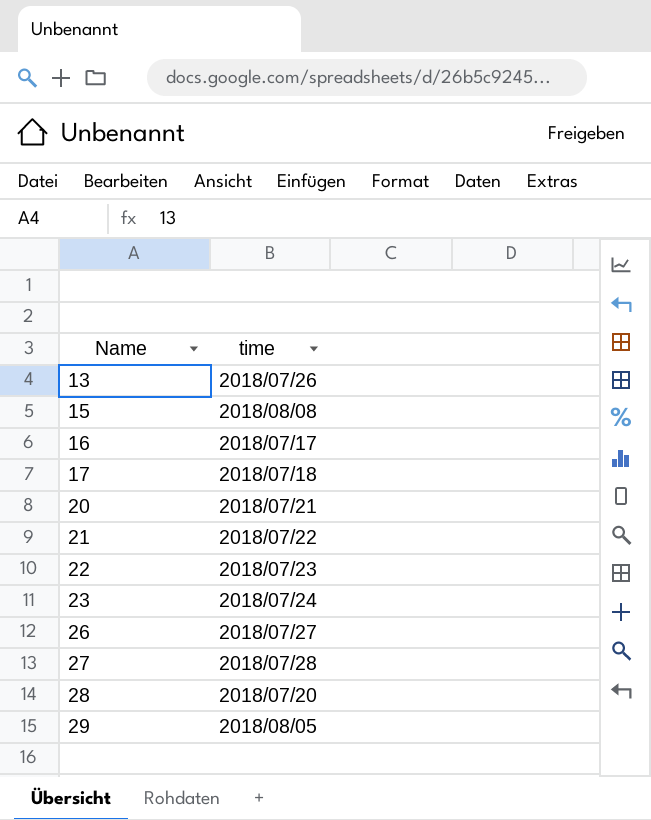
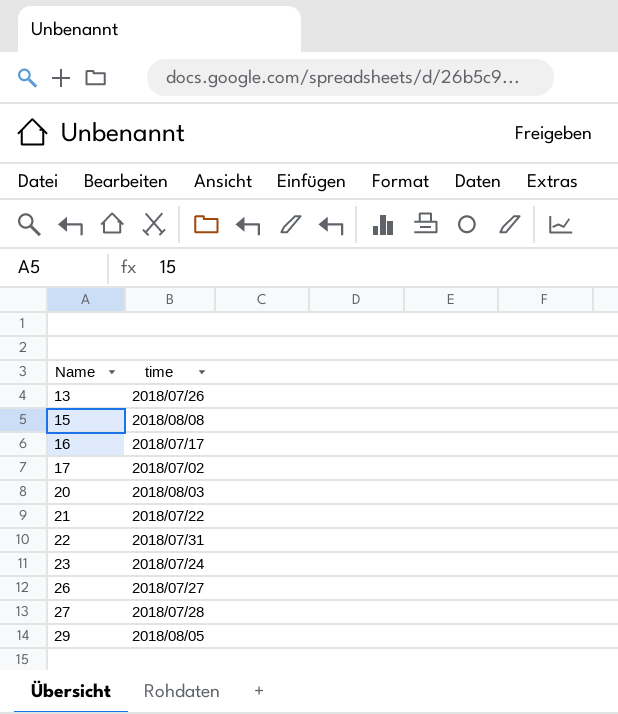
row 28: 2018/07/20 -> none
17 | time: 2018/07/18 -> 2018/07/02
20 | time: 2018/07/21 -> 2018/08/03
22 | time: 2018/07/23 -> 2018/07/31

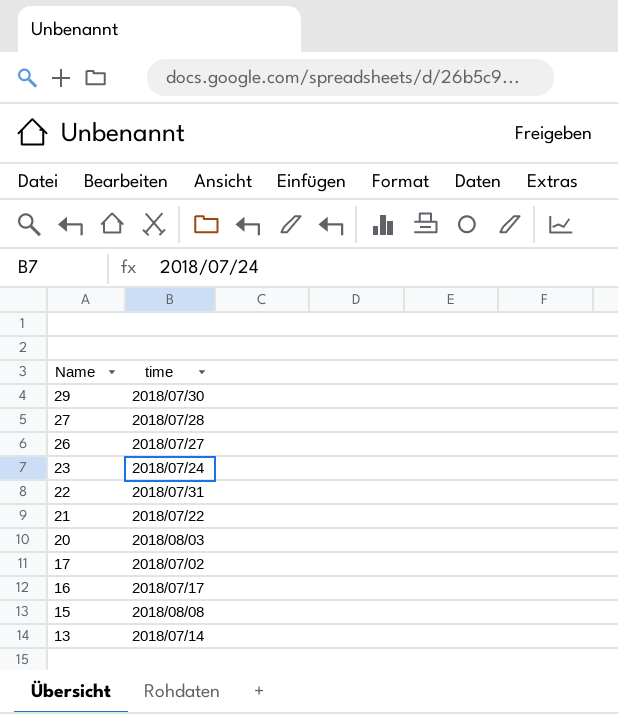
row order: Name ascending -> Name descending
29 | time: 2018/08/05 -> 2018/07/30
13 | time: 2018/07/26 -> 2018/07/14

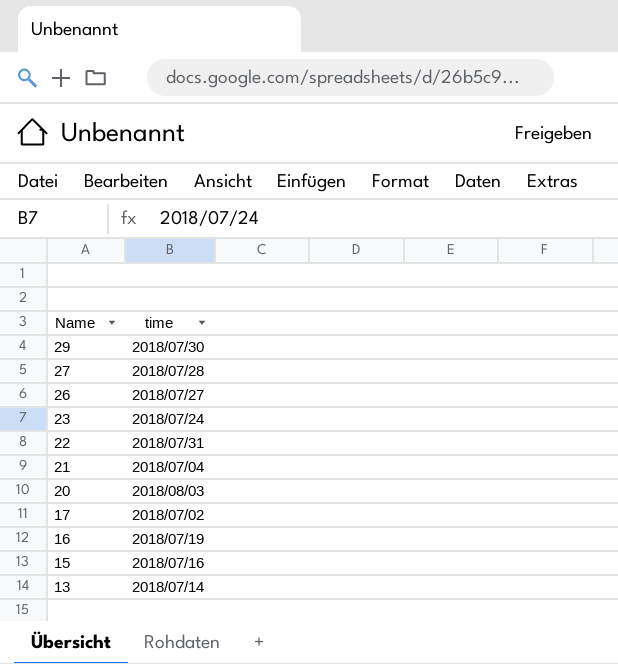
21 | time: 2018/07/22 -> 2018/07/04
16 | time: 2018/07/17 -> 2018/07/19
15 | time: 2018/08/08 -> 2018/07/16

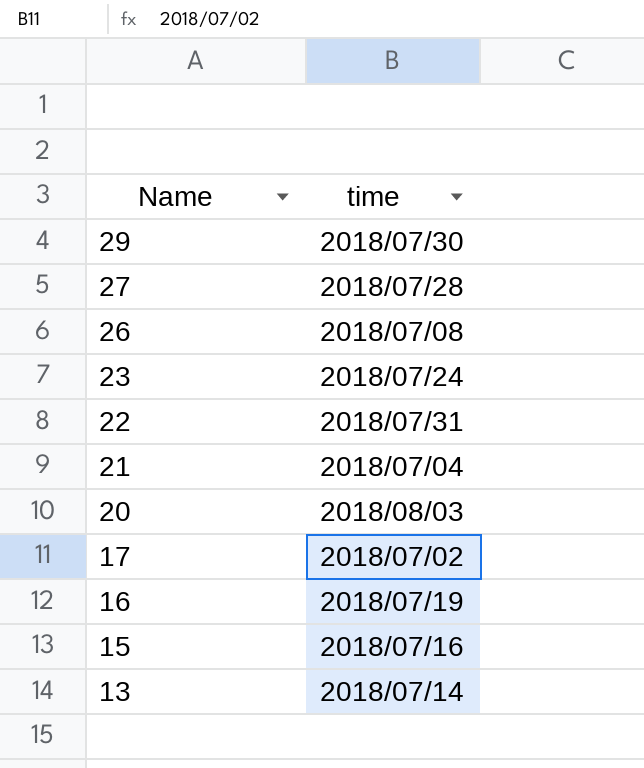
26 | time: 2018/07/27 -> 2018/07/08

